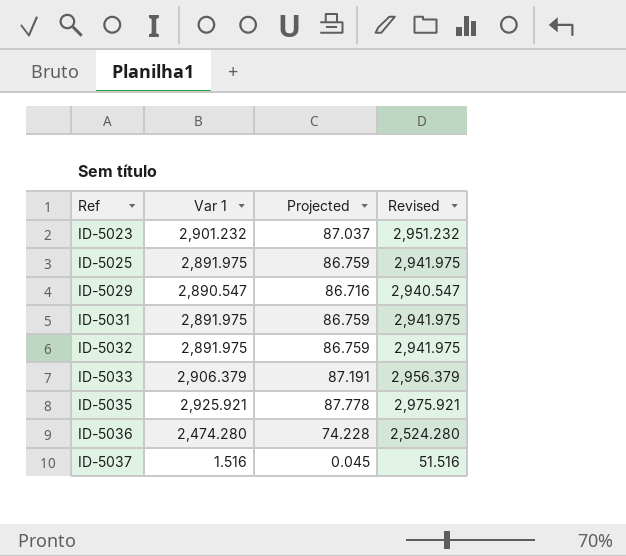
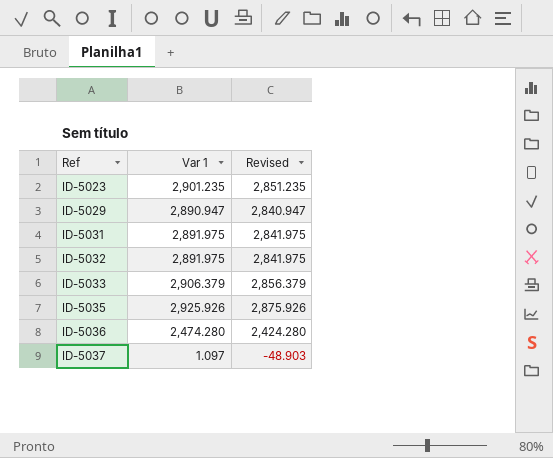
column Projected | formula: [Var 1] * 0.03 -> none
column Revised | formula: [Var 1] + 50 -> [Var 1] - 50
row ID-5025: 2,891.975 | 86.759 | 2,941.975 -> none
ID-5023 | Var 1: 2,901.232 -> 2,901.235
ID-5029 | Var 1: 2,890.547 -> 2,890.947
ID-5035 | Var 1: 2,925.921 -> 2,925.926
ID-5037 | Var 1: 1.516 -> 1.097

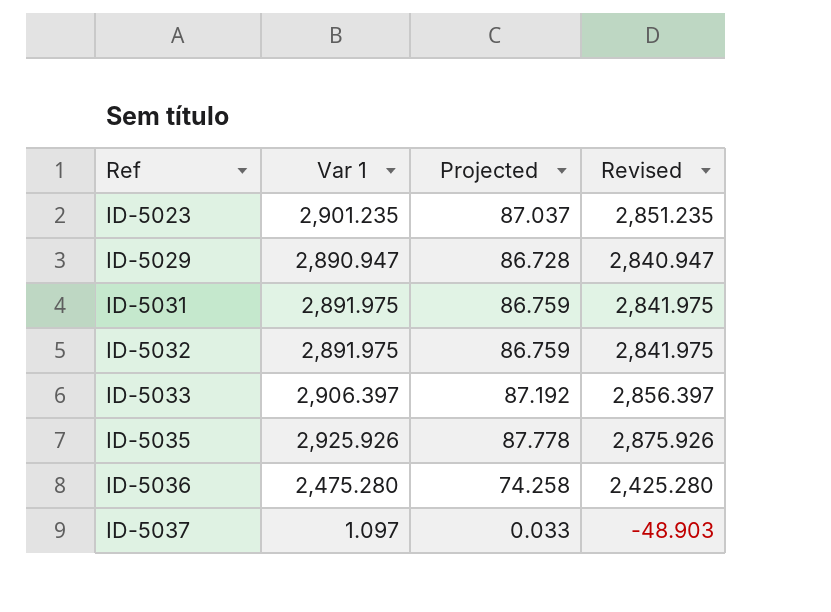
column Projected | formula: none -> [Var 1] * 0.03
ID-5033 | Var 1: 2,906.379 -> 2,906.397
ID-5033 | Revised: 2,856.379 -> 2,856.397
ID-5036 | Var 1: 2,474.280 -> 2,475.280
ID-5036 | Revised: 2,424.280 -> 2,425.280

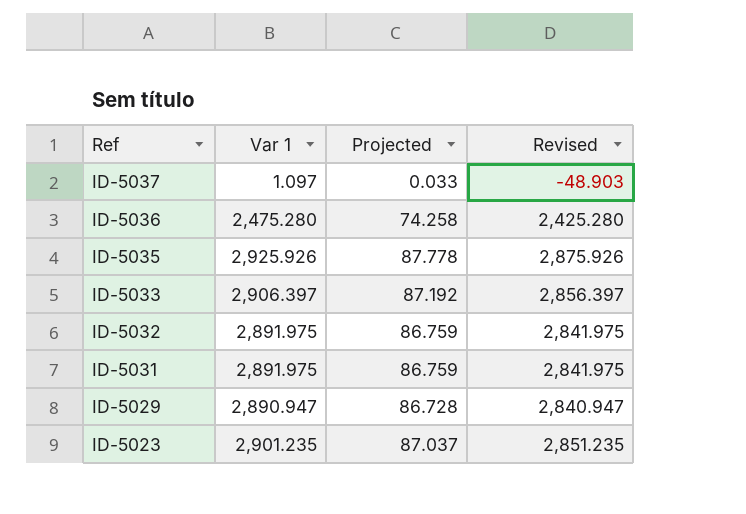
row order: Ref ascending -> Ref descending

